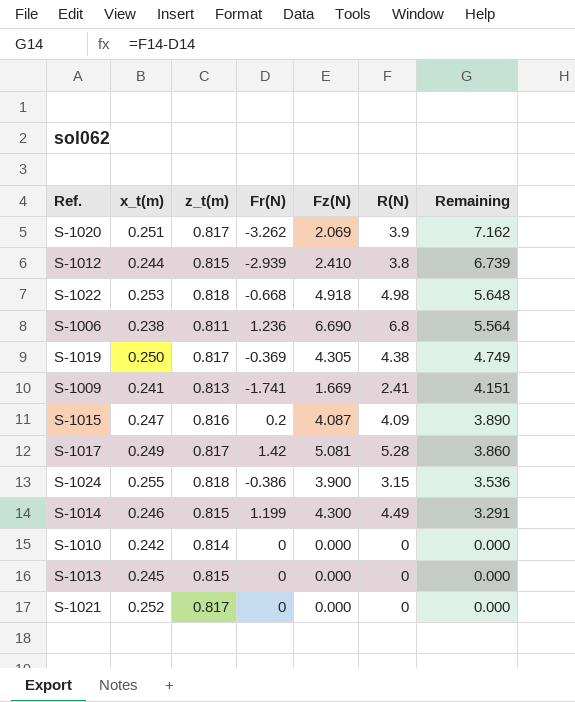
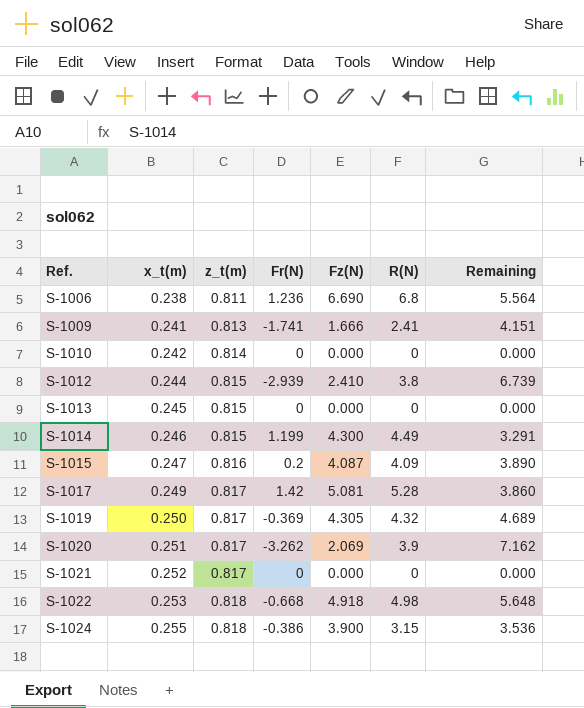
row order: Remaining descending -> Ref. ascending
S-1009 | Fz(N): 1.669 -> 1.666
S-1019 | R(N): 4.38 -> 4.32
S-1019 | Remaining: 4.749 -> 4.689

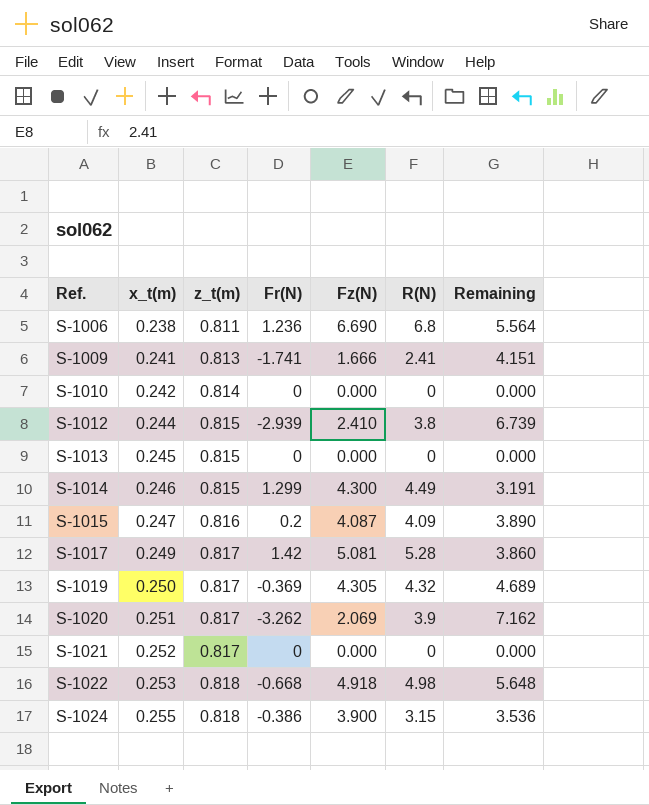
S-1014 | Fr(N): 1.199 -> 1.299
S-1014 | Remaining: 3.291 -> 3.191

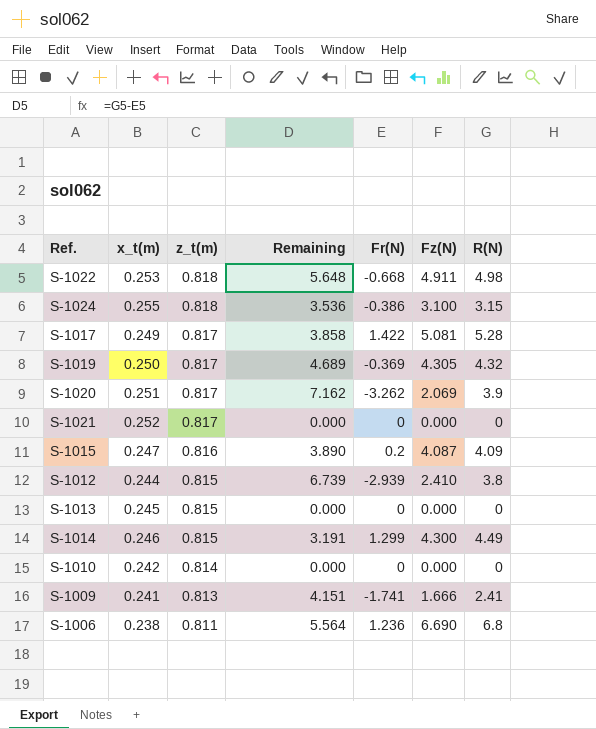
row order: Ref. ascending -> z_t(m) descending
column Remaining | position: 7 -> 4
S-1022 | Fz(N): 4.918 -> 4.911
S-1024 | Fz(N): 3.900 -> 3.100
S-1017 | Remaining: 3.860 -> 3.858
S-1017 | Fr(N): 1.42 -> 1.422

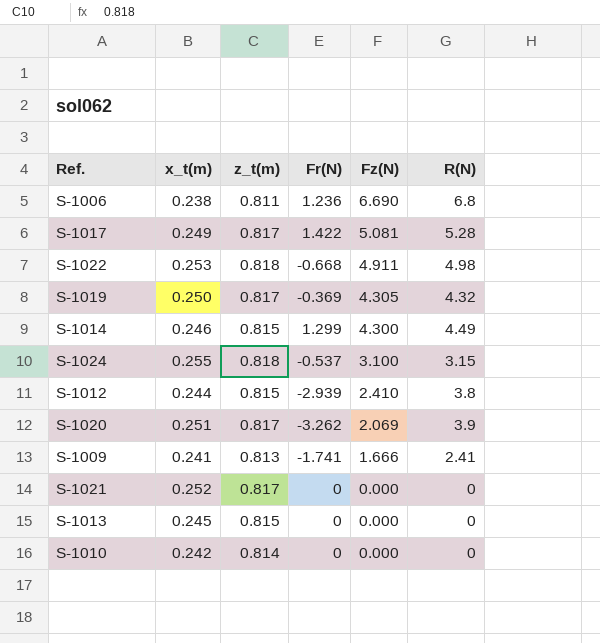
row order: z_t(m) descending -> Fz(N) descending
column Remaining | formula: [R(N)] - [Fr(N)] -> none
row S-1015: 0.247 | 0.816 | 3.890 | 0.2 | 4.087 | 4.09 -> none
S-1024 | Fr(N): -0.386 -> -0.537

